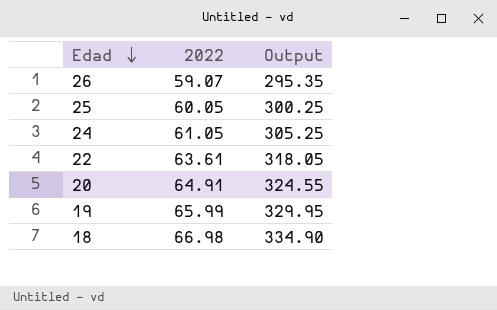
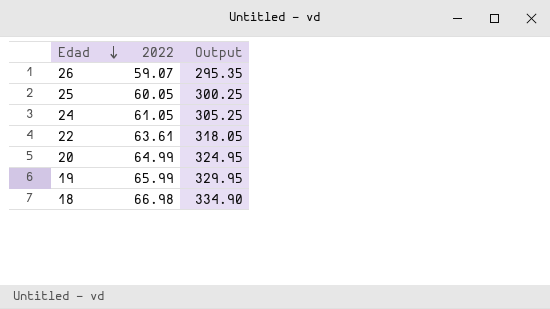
20 | 2022: 64.91 -> 64.99
20 | Output: 324.55 -> 324.95

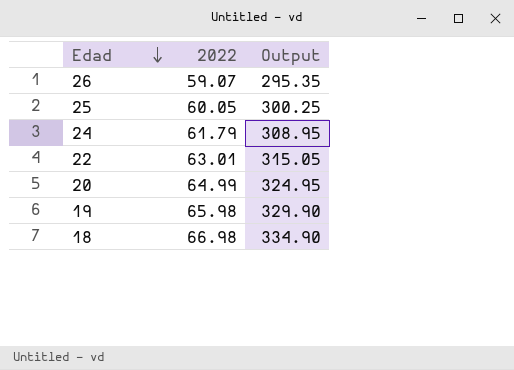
24 | 2022: 61.05 -> 61.79
24 | Output: 305.25 -> 308.95
22 | 2022: 63.61 -> 63.01
22 | Output: 318.05 -> 315.05
19 | 2022: 65.99 -> 65.98
19 | Output: 329.95 -> 329.90

